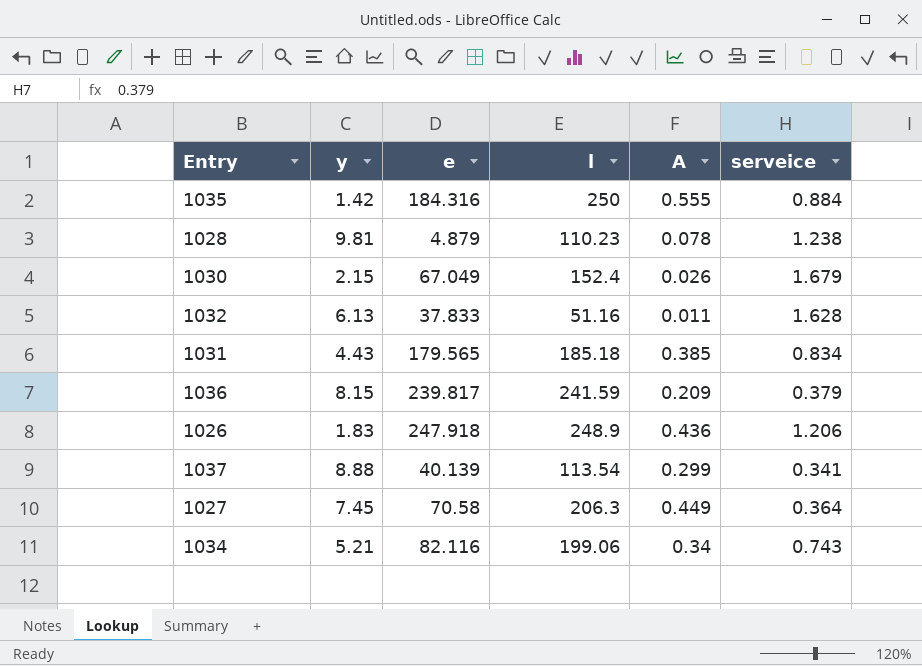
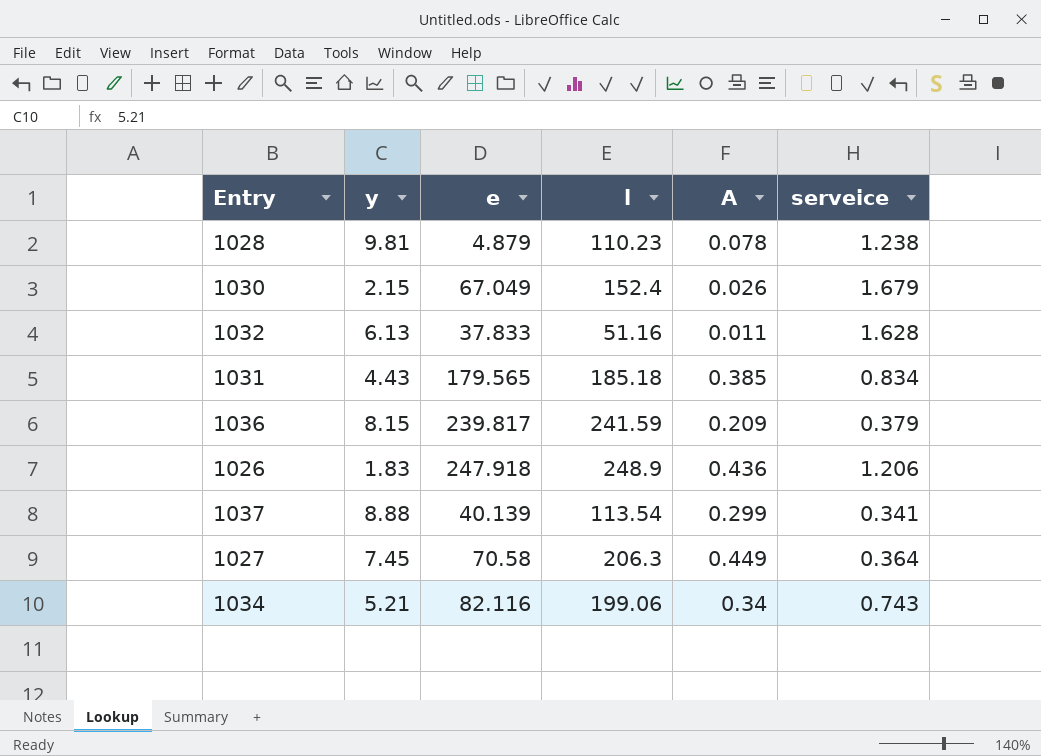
row 1035: 1.42 | 184.316 | 250 | 0.555 | 0.884 -> none

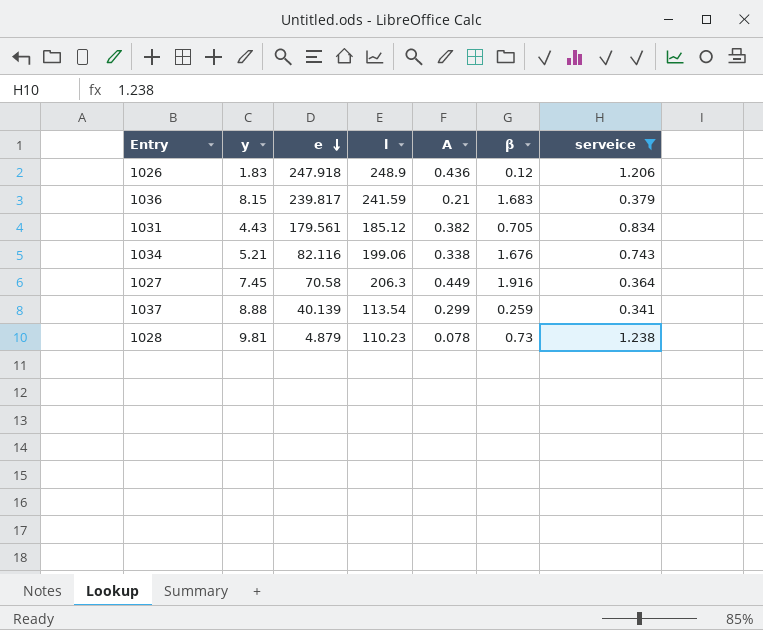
filter: none -> serveice <= 1.238
row order: none -> e descending
column β | position: none -> 6
1036 | Α: 0.209 -> 0.21
1031 | e: 179.565 -> 179.561
1031 | l: 185.18 -> 185.12
1031 | Α: 0.385 -> 0.382
1034 | Α: 0.34 -> 0.338

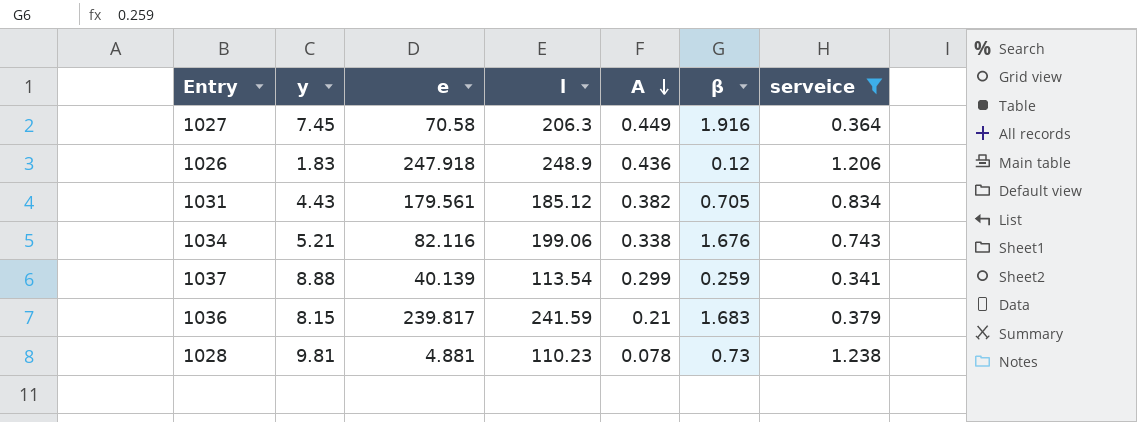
row order: e descending -> Α descending
1028 | e: 4.879 -> 4.881

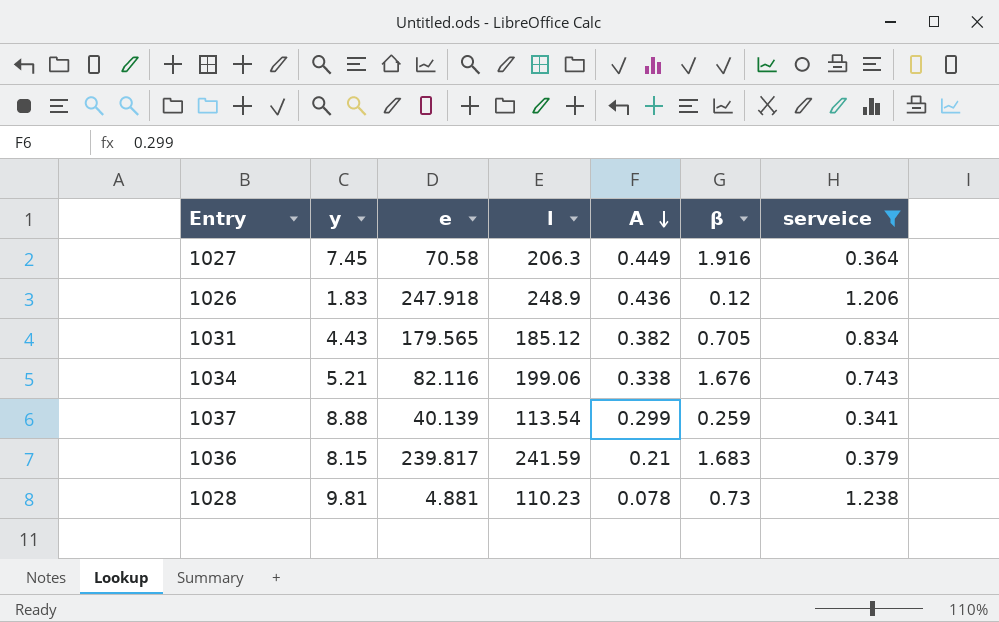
1031 | e: 179.561 -> 179.565

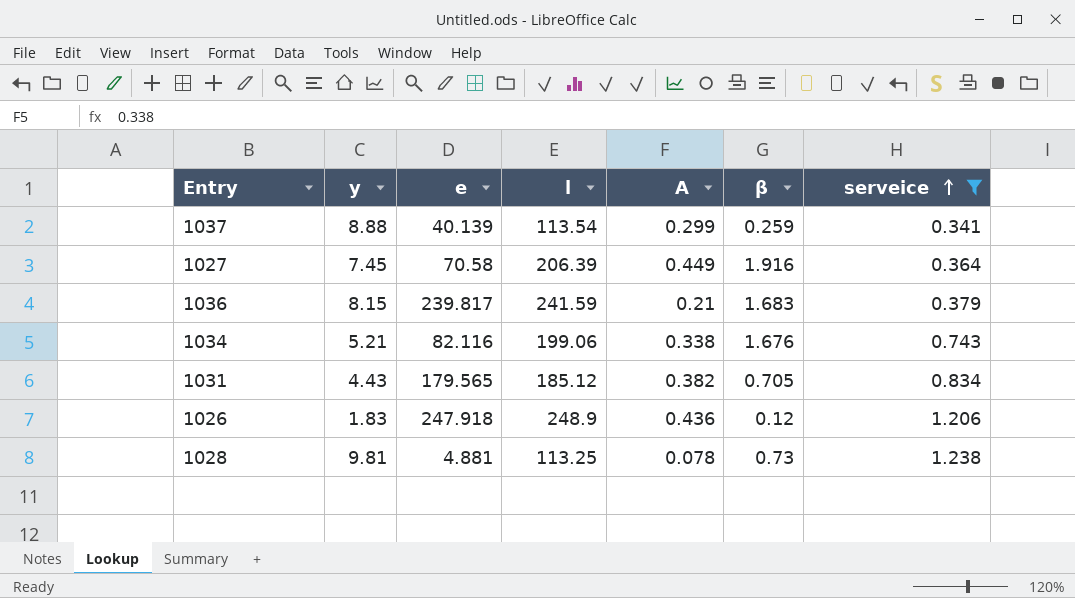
row order: Α descending -> serveice ascending
1027 | l: 206.3 -> 206.39
1028 | l: 110.23 -> 113.25

